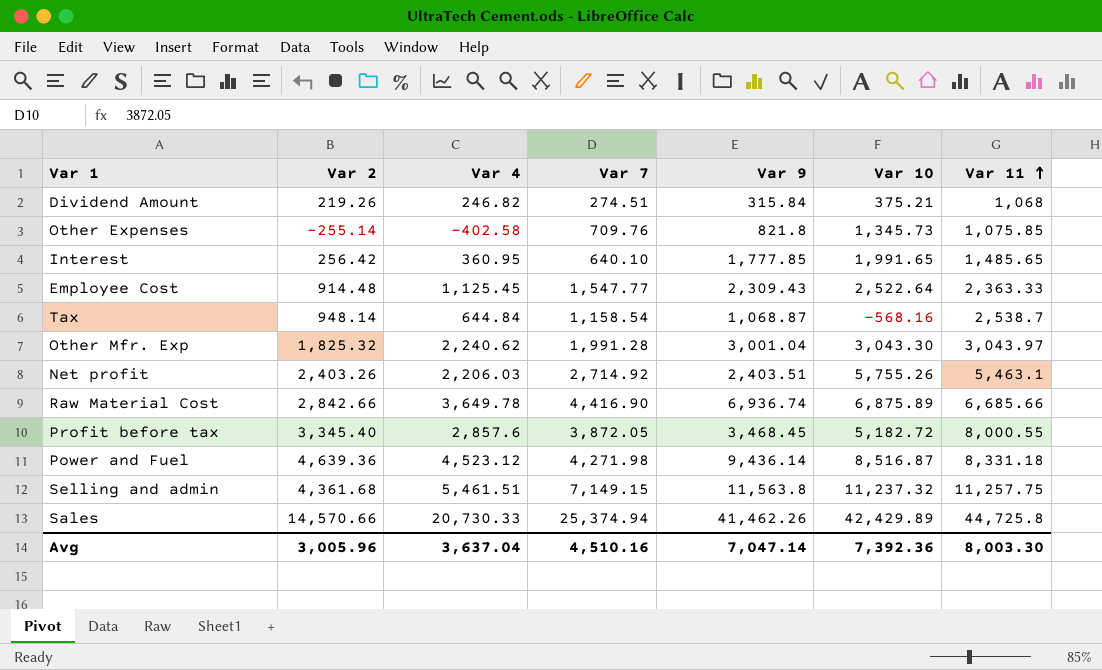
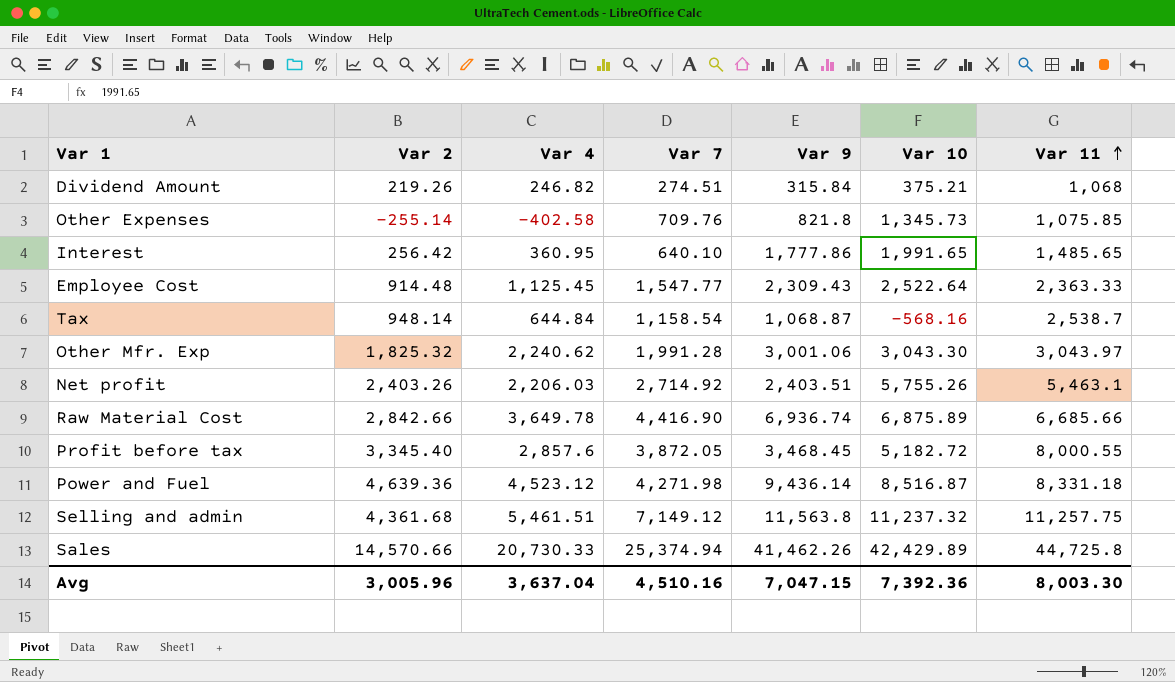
Interest | Var 9: 1,777.85 -> 1,777.86
Other Mfr. Exp | Var 9: 3,001.04 -> 3,001.06
Selling and admin | Var 7: 7,149.15 -> 7,149.12
Avg | Var 9: 7,047.14 -> 7,047.15

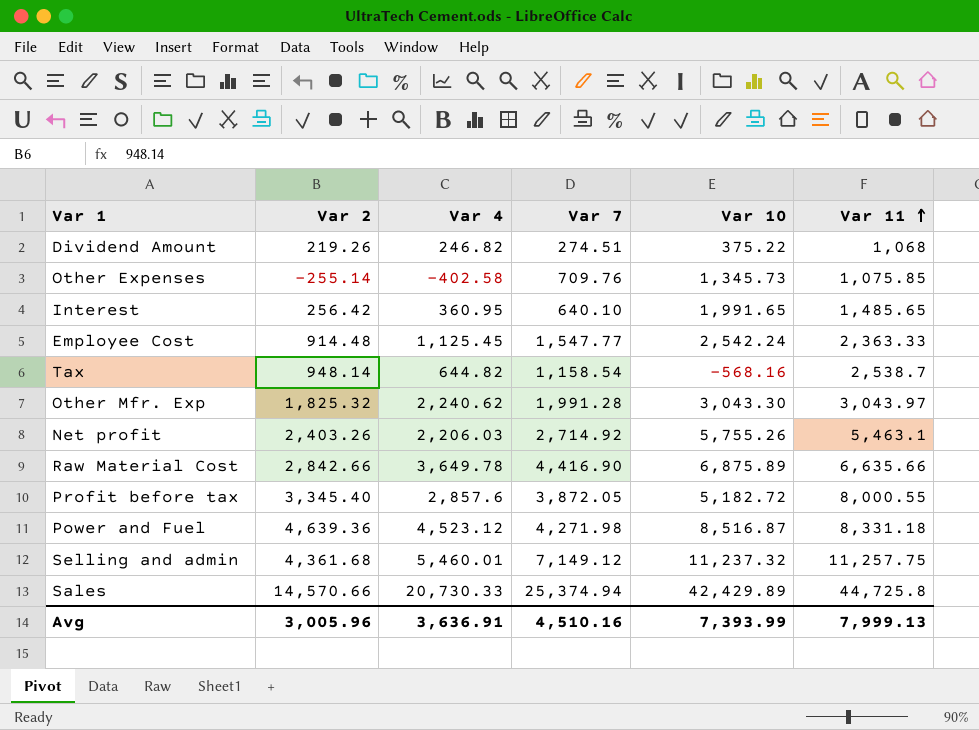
column Var 9 | position: 5 -> none
Dividend Amount | Var 10: 375.21 -> 375.22
Employee Cost | Var 10: 2,522.64 -> 2,542.24
Tax | Var 4: 644.84 -> 644.82
Raw Material Cost | Var 11: 6,685.66 -> 6,635.66
Selling and admin | Var 4: 5,461.51 -> 5,460.01
Avg | Var 4: 3,637.04 -> 3,636.91
Avg | Var 10: 7,392.36 -> 7,393.99
Avg | Var 11: 8,003.30 -> 7,999.13

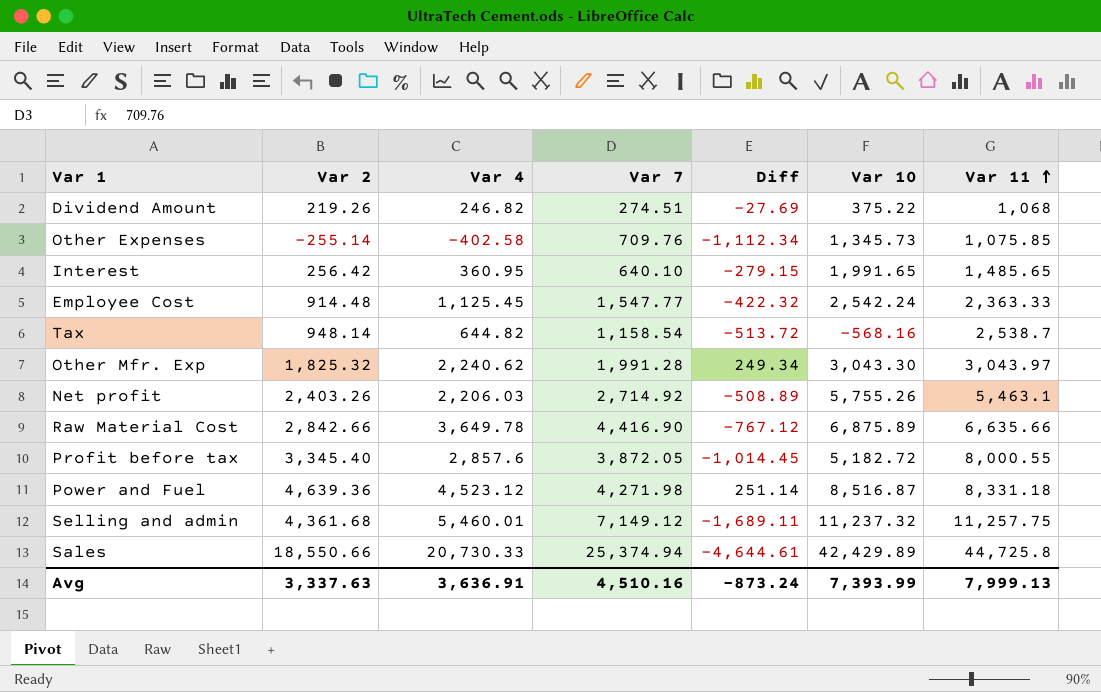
column Diff | formula: none -> [Var 4] - [Var 7]
Sales | Var 2: 14,570.66 -> 18,550.66
Avg | Var 2: 3,005.96 -> 3,337.63

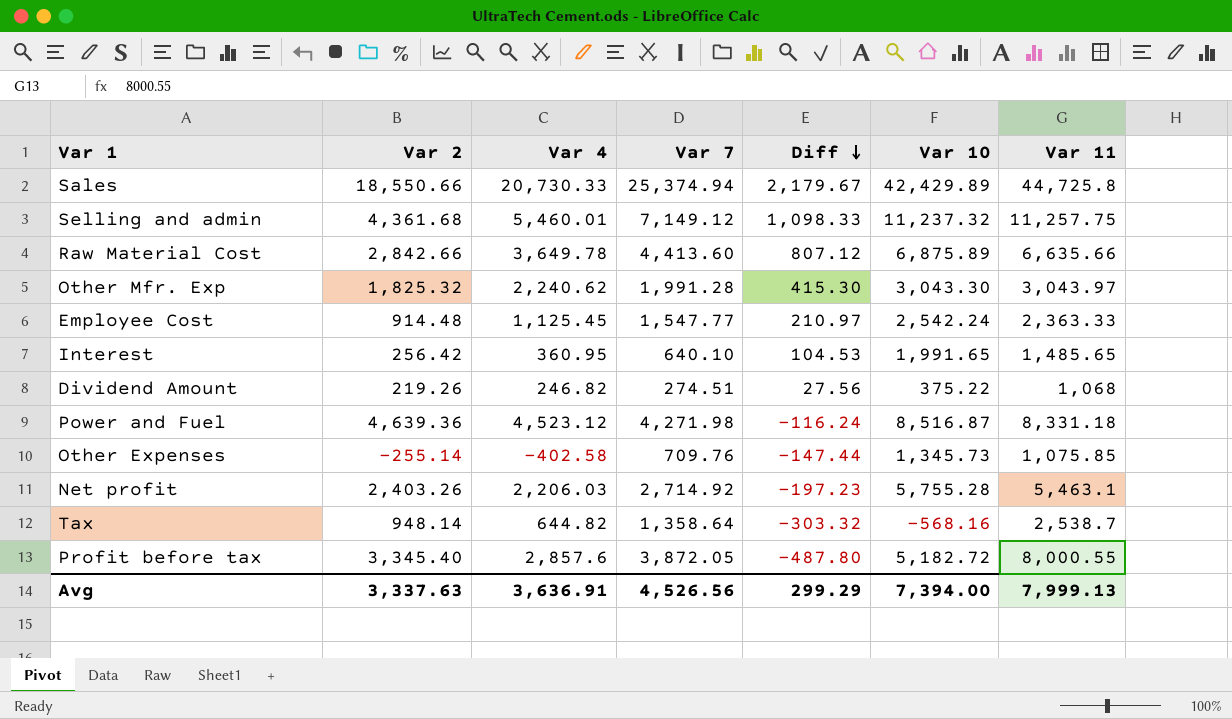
row order: Var 11 ascending -> Diff descending
column Diff | formula: [Var 4] - [Var 7] -> [Var 4] - [Var 2]
Raw Material Cost | Var 7: 4,416.90 -> 4,413.60
Net profit | Var 10: 5,755.26 -> 5,755.28
Tax | Var 7: 1,158.54 -> 1,358.64
Avg | Var 7: 4,510.16 -> 4,526.56
Avg | Diff: -873.24 -> 299.29
Avg | Var 10: 7,393.99 -> 7,394.00

